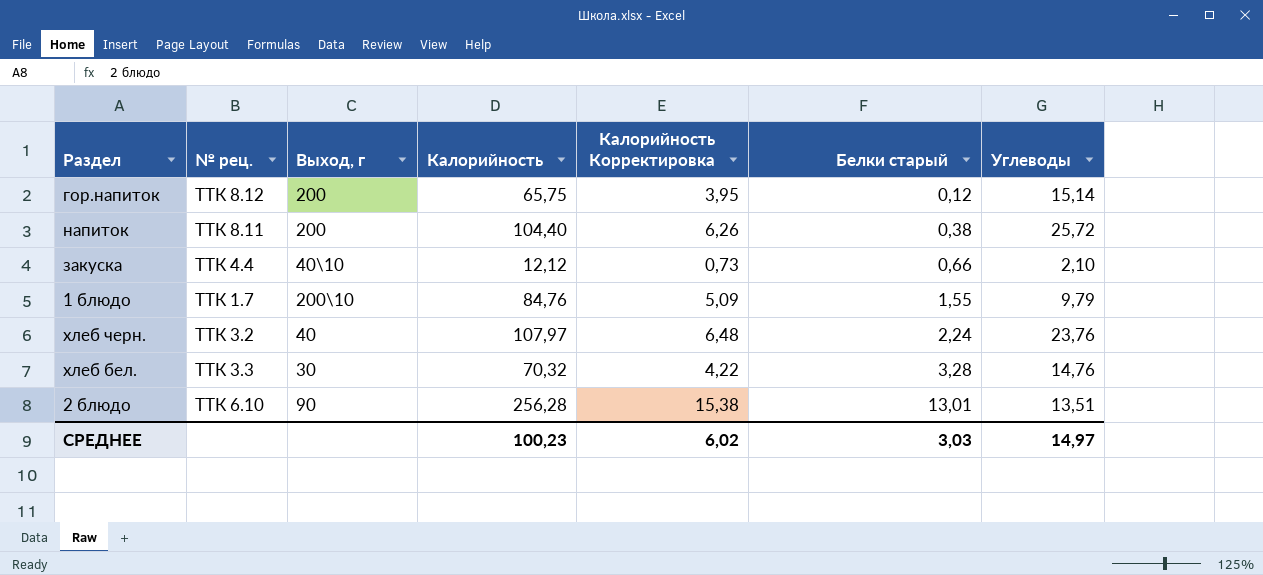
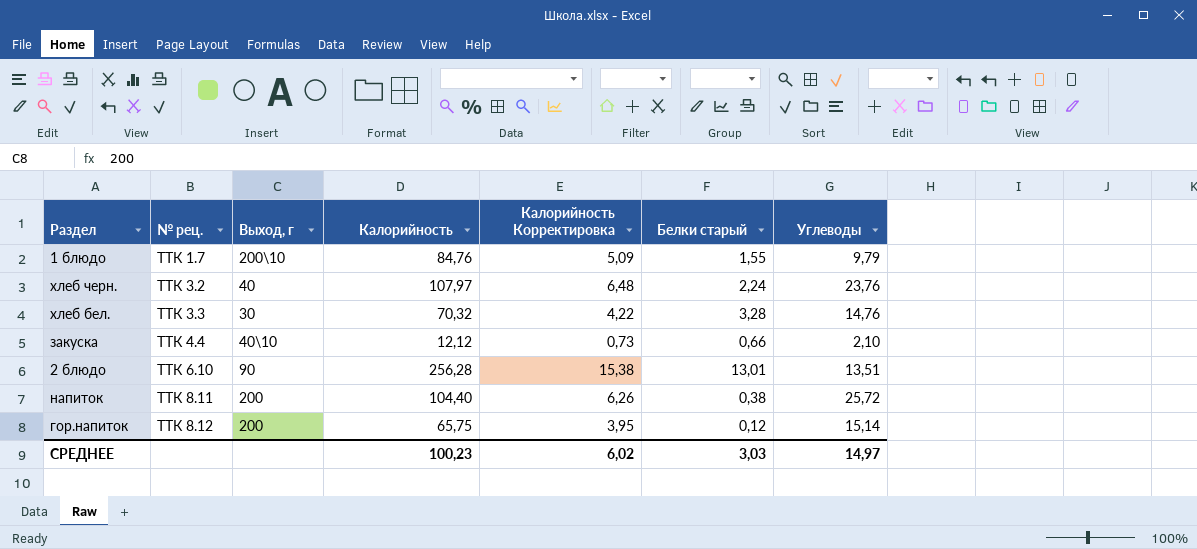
row order: Белки старый ascending -> № рец. ascending

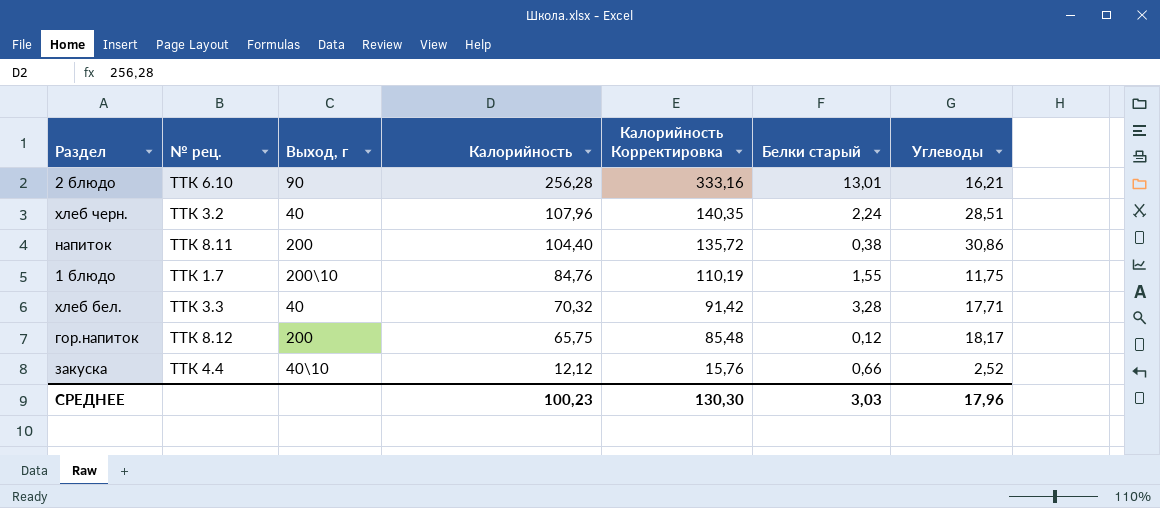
row order: № рец. ascending -> Калорийность descending
column Калорийность Корректировка | formula: [Калорийность] * 0,06 -> [Калорийность] * 1,3
2 блюдо | Углеводы: 13,51 -> 16,21
хлеб черн. | Калорийность: 107,97 -> 107,96
хлеб черн. | Углеводы: 23,76 -> 28,51
напиток | Углеводы: 25,72 -> 30,86
1 блюдо | Углеводы: 9,79 -> 11,75
хлеб бел. | Выход, г: 30 -> 40
хлеб бел. | Углеводы: 14,76 -> 17,71
гор.напиток | Углеводы: 15,14 -> 18,17
закуска | Углеводы: 2,10 -> 2,52
СРЕДНЕЕ | Калорийность Корректировка: 6,02 -> 130,30
СРЕДНЕЕ | Углеводы: 14,97 -> 17,96

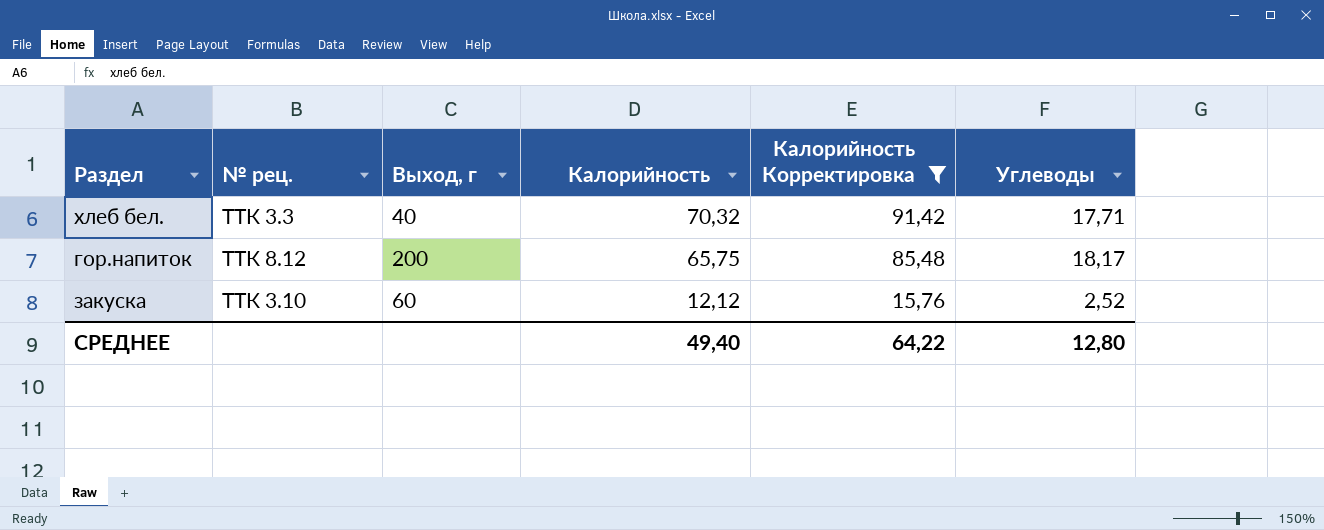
filter: none -> Калорийность Корректировка <= 91,42
column Белки старый | position: 6 -> none
закуска | № рец.: ТТК 4.4 -> ТТК 3.10
закуска | Выход, г: 40\10 -> 60
СРЕДНЕЕ | Калорийность: 100,23 -> 49,40
СРЕДНЕЕ | Калорийность Корректировка: 130,30 -> 64,22
СРЕДНЕЕ | Углеводы: 17,96 -> 12,80

